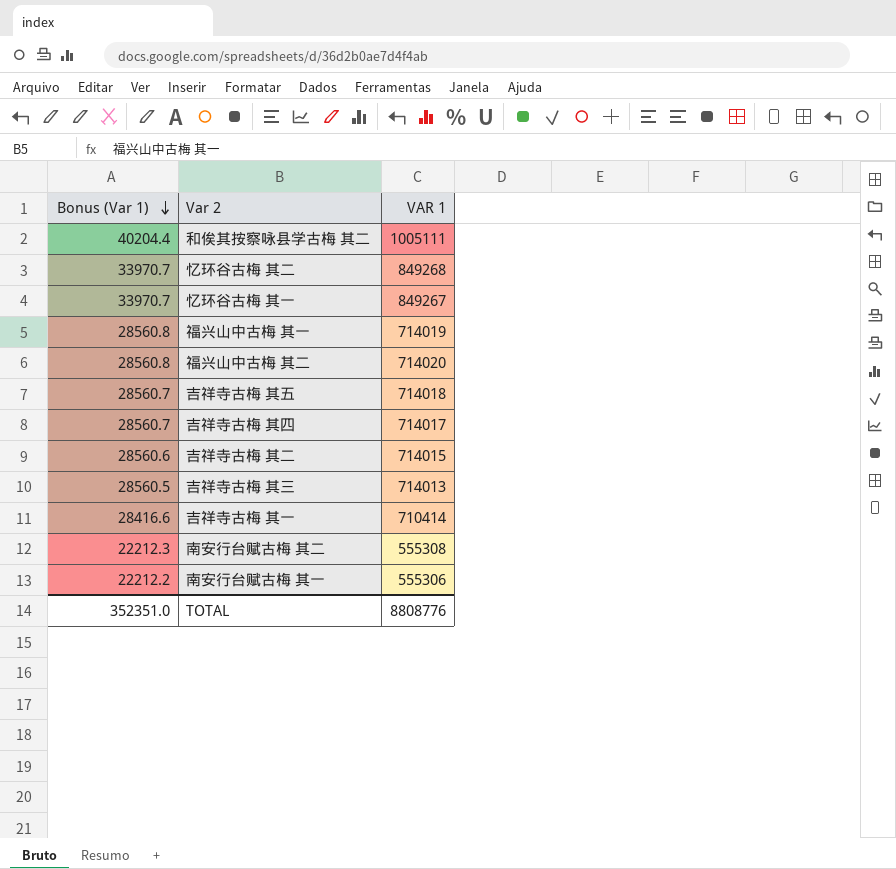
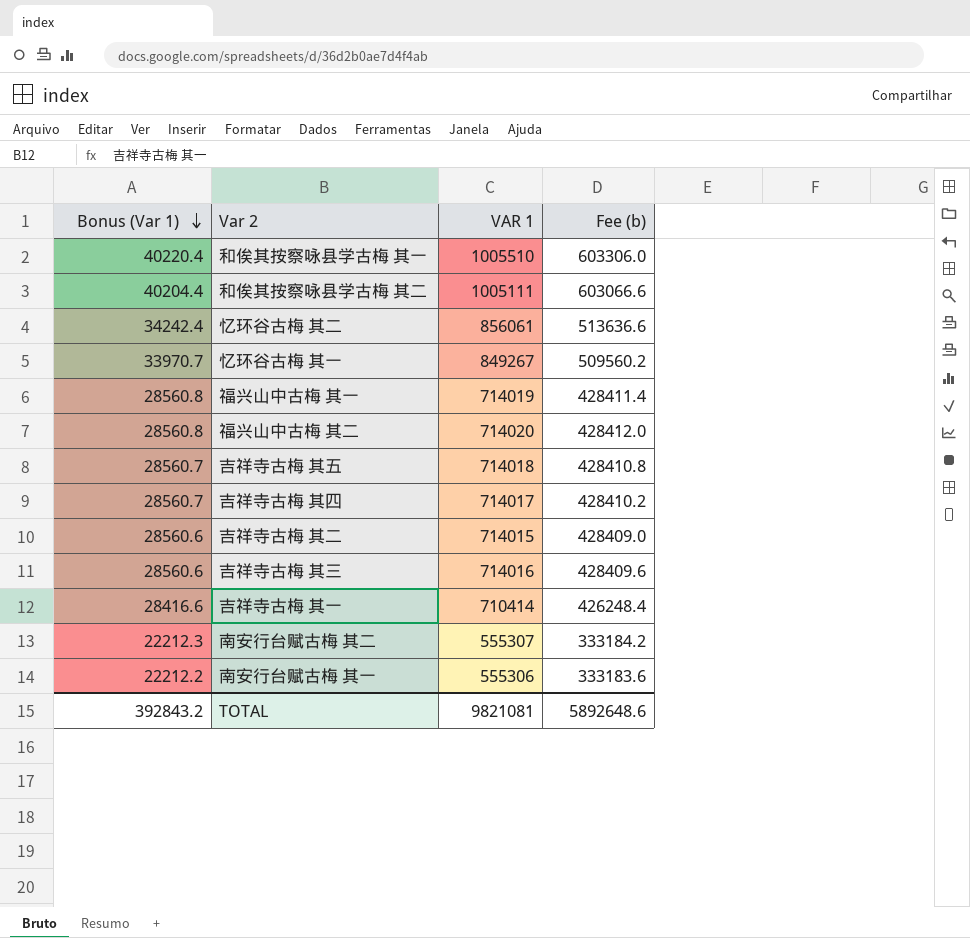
column Fee (b) | formula: none -> [VAR 1] * 0.6
row 和俟其按察咏县学古梅 其一: none -> 40220.4 | 1005510 | 603306.0
忆环谷古梅 其二 | Bonus (Var 1): 33970.7 -> 34242.4
忆环谷古梅 其二 | VAR 1: 849268 -> 856061
吉祥寺古梅 其三 | Bonus (Var 1): 28560.5 -> 28560.6
吉祥寺古梅 其三 | VAR 1: 714013 -> 714016
南安行台赋古梅 其二 | VAR 1: 555308 -> 555307
TOTAL | Bonus (Var 1): 352351.0 -> 392843.2
TOTAL | VAR 1: 8808776 -> 9821081

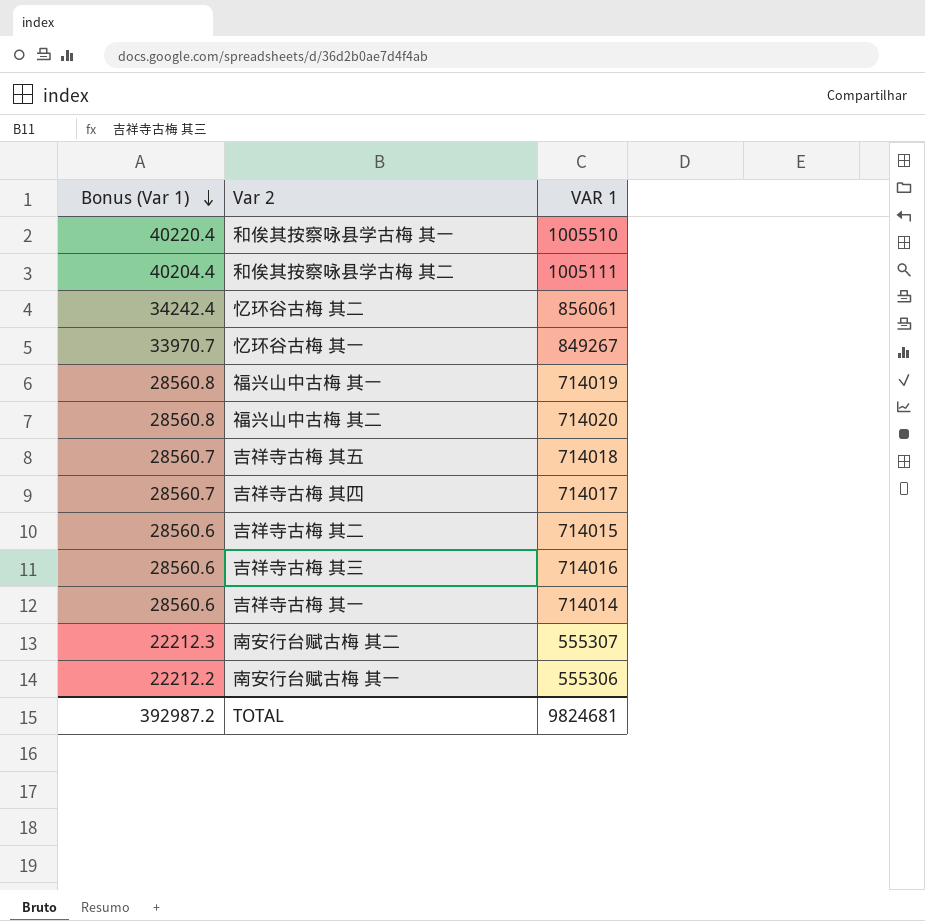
column Fee (b) | formula: [VAR 1] * 0.6 -> none
吉祥寺古梅 其一 | Bonus (Var 1): 28416.6 -> 28560.6
吉祥寺古梅 其一 | VAR 1: 710414 -> 714014
TOTAL | Bonus (Var 1): 392843.2 -> 392987.2
TOTAL | VAR 1: 9821081 -> 9824681

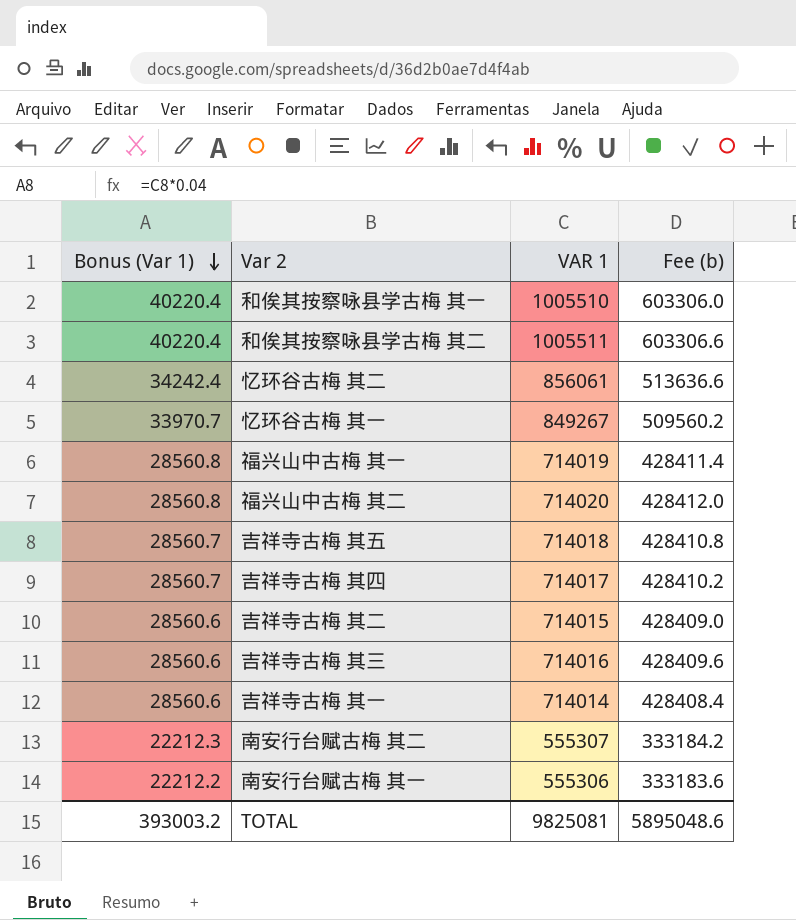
column Fee (b) | formula: none -> [VAR 1] * 0.6
和俟其按察咏县学古梅 其二 | Bonus (Var 1): 40204.4 -> 40220.4
和俟其按察咏县学古梅 其二 | VAR 1: 1005111 -> 1005511
TOTAL | Bonus (Var 1): 392987.2 -> 393003.2
TOTAL | VAR 1: 9824681 -> 9825081

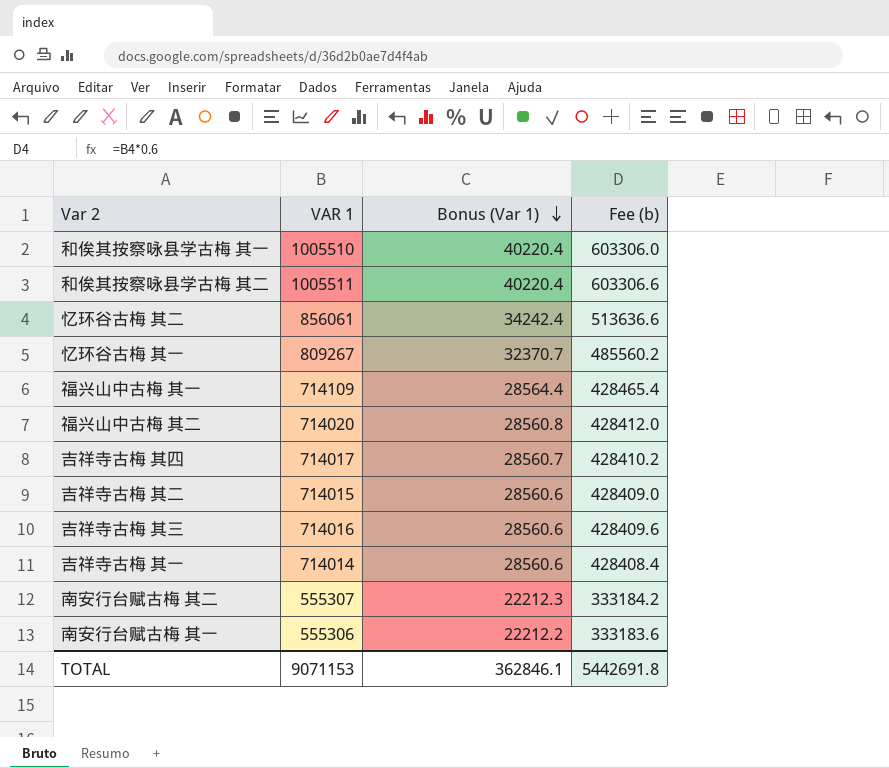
column Bonus (Var 1) | position: 1 -> 3
row 吉祥寺古梅 其五: 28560.7 | 714018 | 428410.8 -> none
忆环谷古梅 其一 | VAR 1: 849267 -> 809267
忆环谷古梅 其一 | Bonus (Var 1): 33970.7 -> 32370.7
忆环谷古梅 其一 | Fee (b): 509560.2 -> 485560.2
福兴山中古梅 其一 | VAR 1: 714019 -> 714109
福兴山中古梅 其一 | Bonus (Var 1): 28560.8 -> 28564.4
福兴山中古梅 其一 | Fee (b): 428411.4 -> 428465.4
TOTAL | VAR 1: 9825081 -> 9071153
TOTAL | Bonus (Var 1): 393003.2 -> 362846.1
TOTAL | Fee (b): 5895048.6 -> 5442691.8

